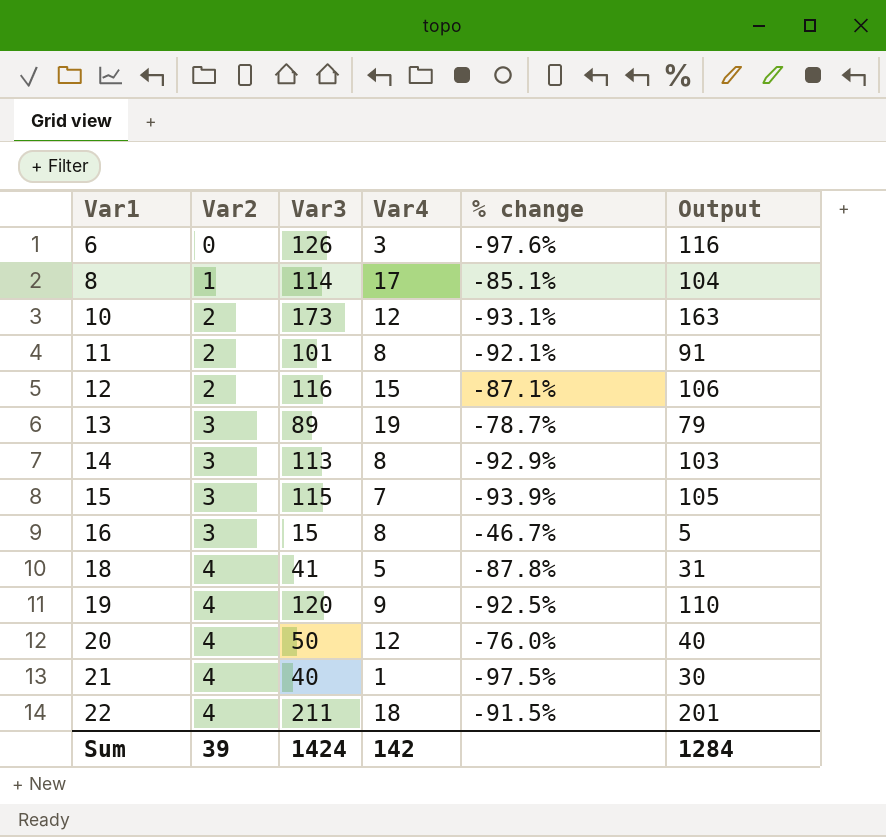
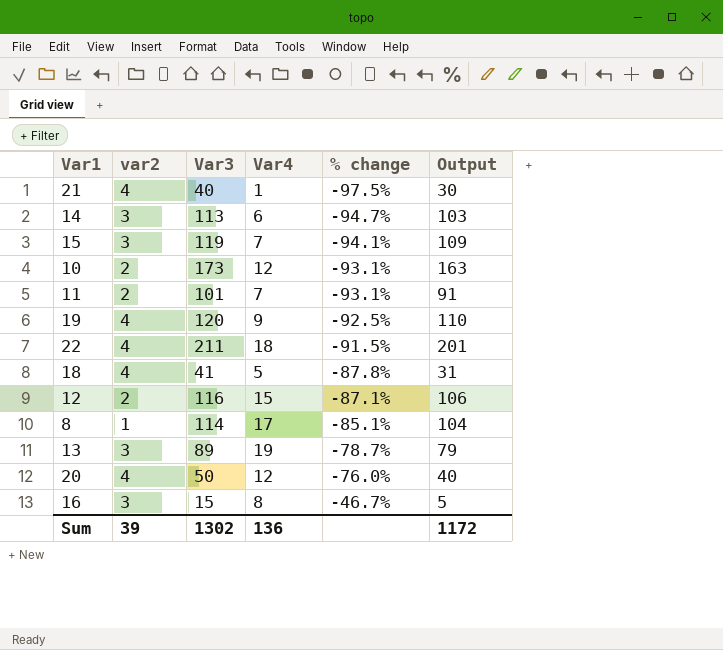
row order: Var1 ascending -> % change ascending
column name: Var2 -> var2
row 6: 0 | 126 | 3 | -97.6% | 116 -> none
14 | Var4: 8 -> 6
14 | % change: -92.9% -> -94.7%
15 | Var3: 115 -> 119
15 | % change: -93.9% -> -94.1%
15 | Output: 105 -> 109
11 | Var4: 8 -> 7
11 | % change: -92.1% -> -93.1%
Sum | Var3: 1424 -> 1302
Sum | Var4: 142 -> 136
Sum | Output: 1284 -> 1172

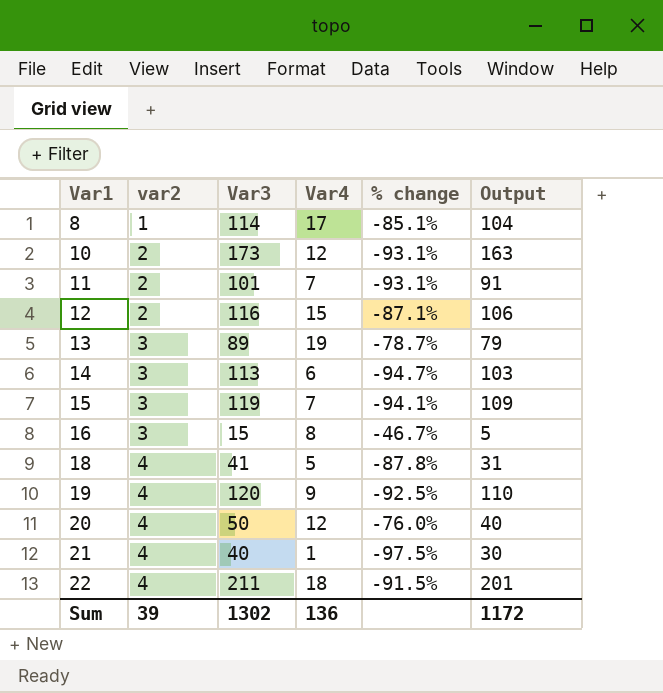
row order: % change ascending -> Var1 ascending

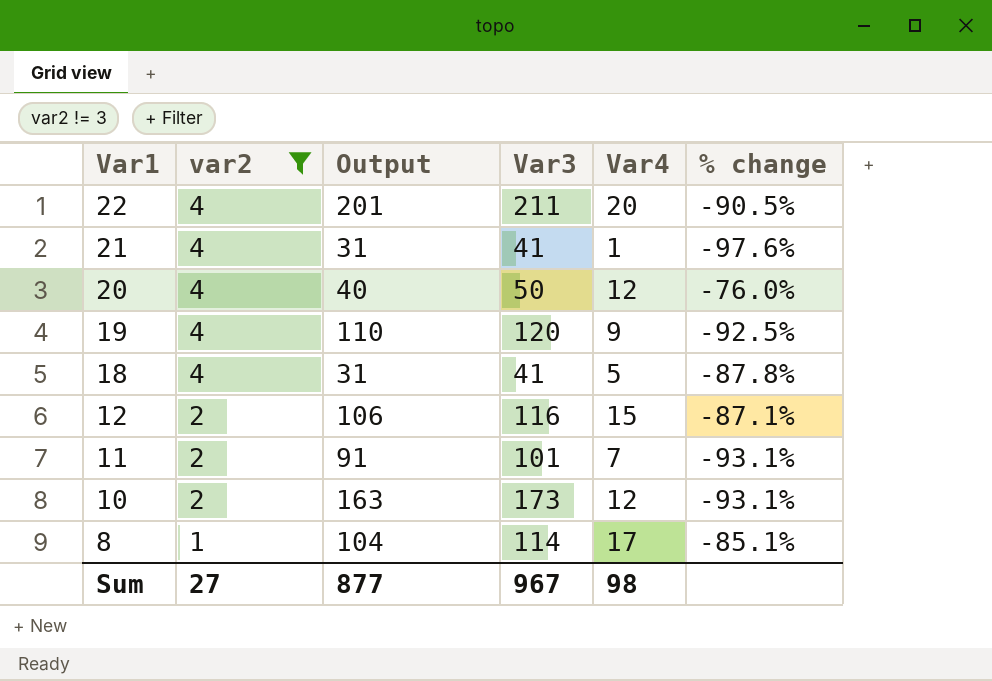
filter: none -> var2 != 3
row order: Var1 ascending -> Var1 descending
column Output | position: 6 -> 3
22 | Var4: 18 -> 20
22 | % change: -91.5% -> -90.5%
21 | Output: 30 -> 31
21 | Var3: 40 -> 41
21 | % change: -97.5% -> -97.6%
Sum | var2: 39 -> 27
Sum | Output: 1172 -> 877
Sum | Var3: 1302 -> 967
Sum | Var4: 136 -> 98

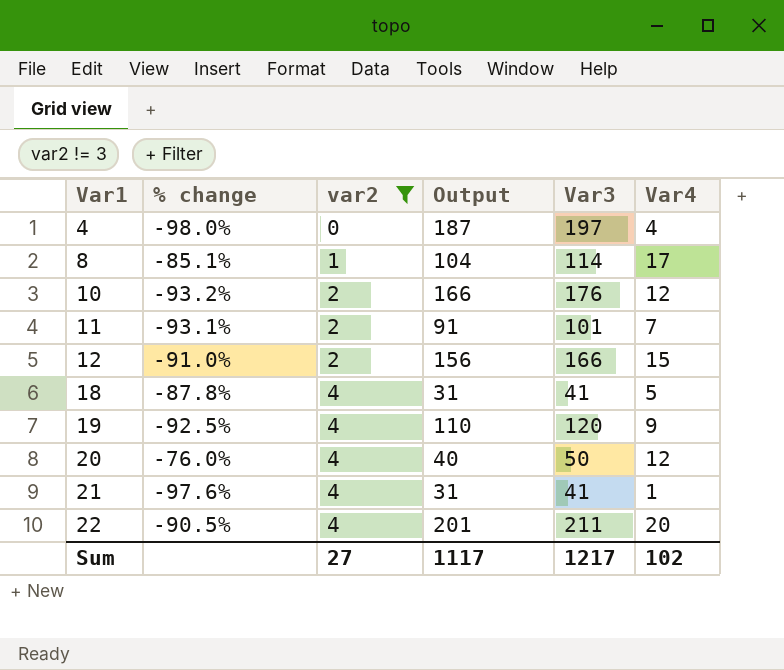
row order: Var1 descending -> Var1 ascending
column % change | position: 6 -> 2
row 4: none -> -98.0% | 0 | 187 | 197 | 4
10 | % change: -93.1% -> -93.2%
10 | Output: 163 -> 166
10 | Var3: 173 -> 176
12 | % change: -87.1% -> -91.0%
12 | Output: 106 -> 156
12 | Var3: 116 -> 166
Sum | Output: 877 -> 1117
Sum | Var3: 967 -> 1217
Sum | Var4: 98 -> 102

